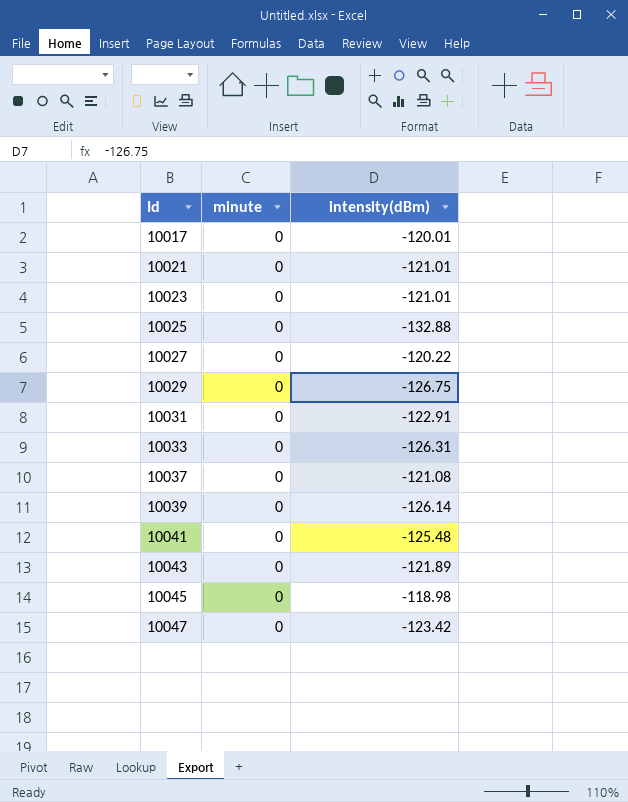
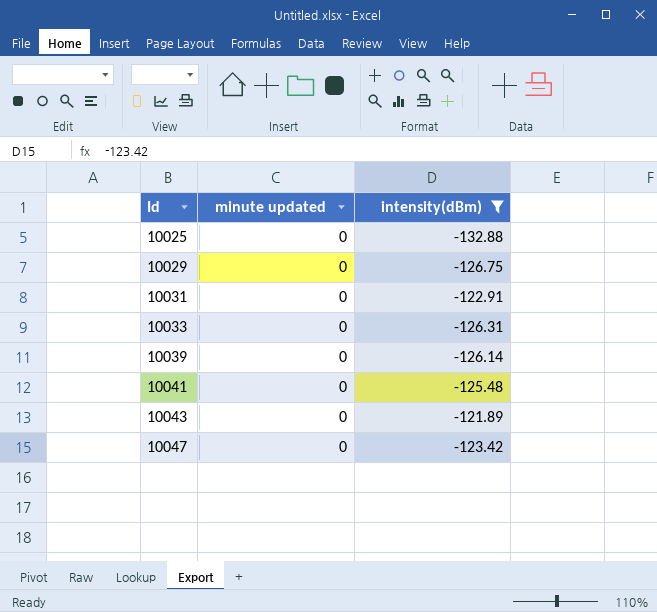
filter: none -> intensity(dBm) <= -121.89
column name: minute -> minute updated

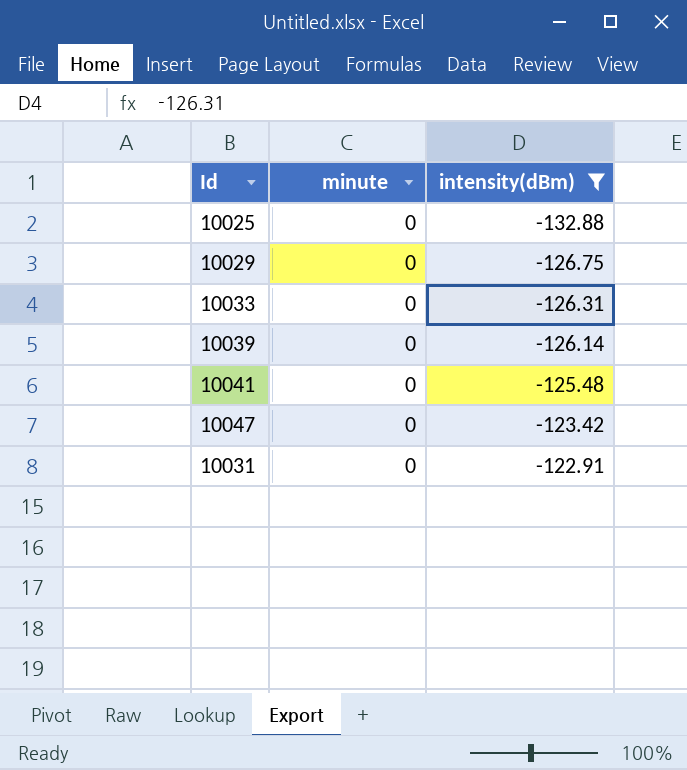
row order: Id ascending -> intensity(dBm) ascending
column name: minute updated -> minute
row 10043: 0 | -121.89 -> none

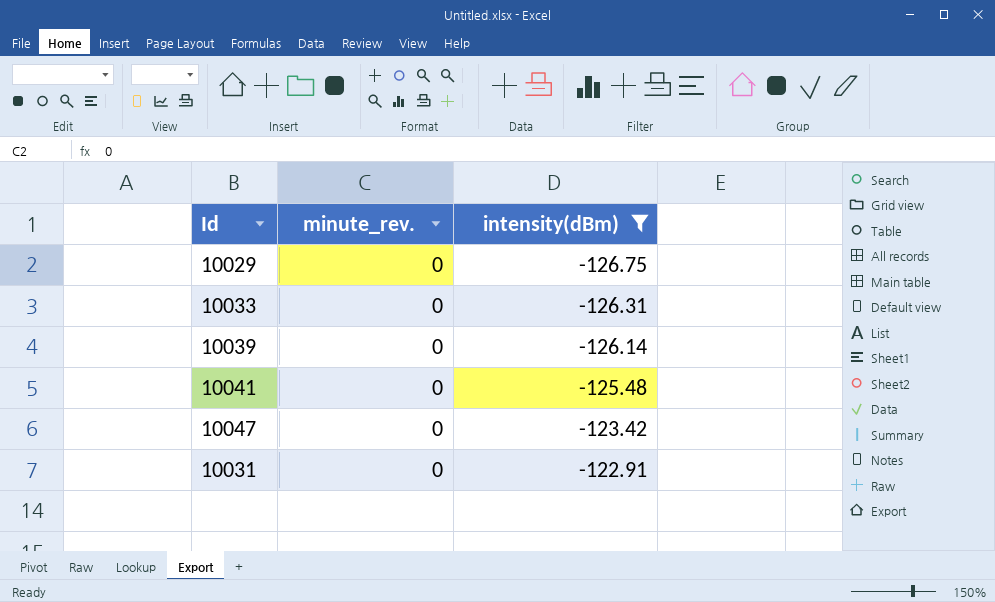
column name: minute -> minute_rev.
row 10025: 0 | -132.88 -> none

